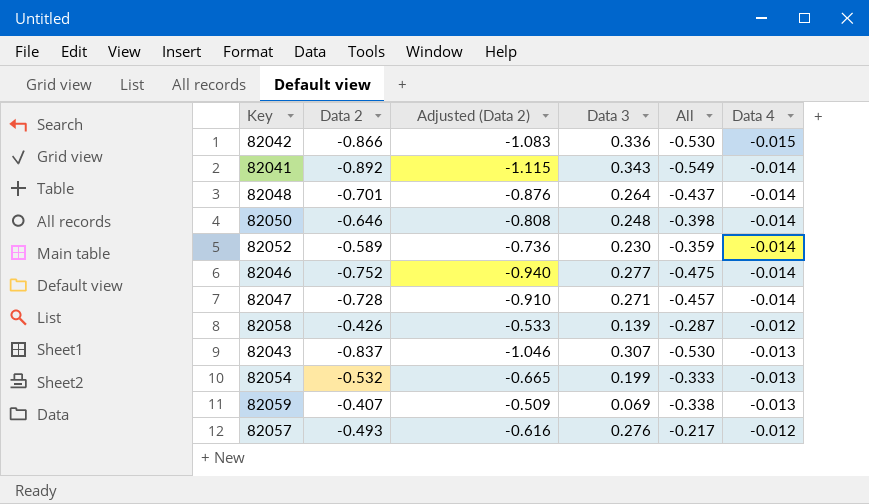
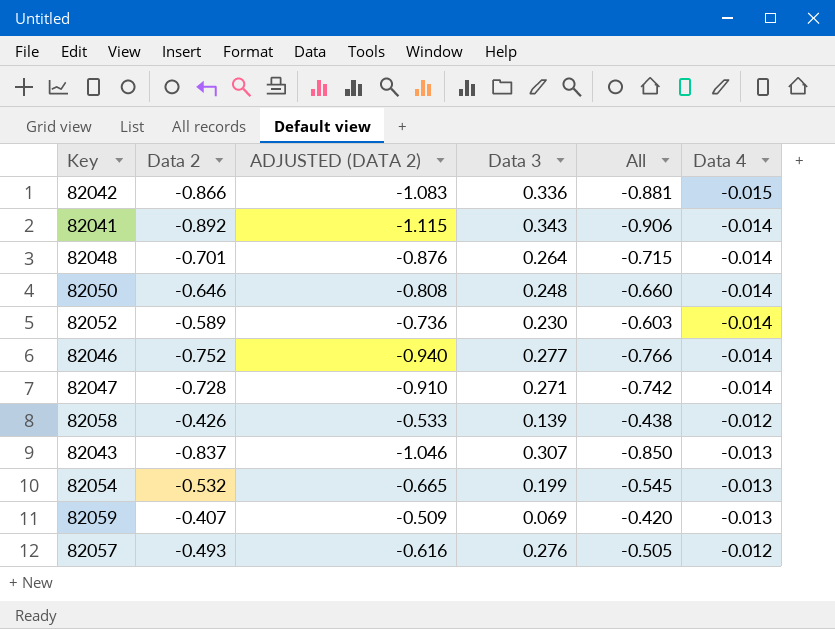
column name: Adjusted (Data 2) -> ADJUSTED (DATA 2)
column All | formula: [Data 2] + [Data 3] -> [Data 2] + [Data 4]

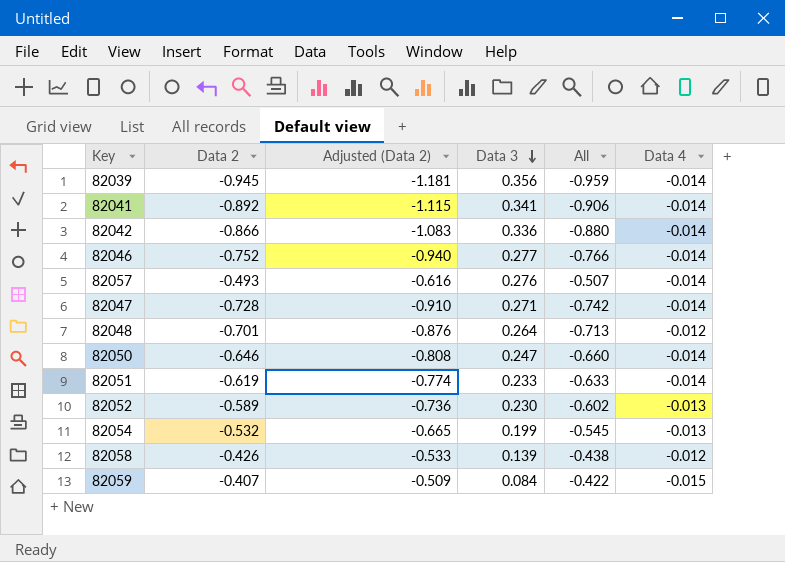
row order: none -> Data 3 descending
column name: ADJUSTED (DATA 2) -> Adjusted (Data 2)
row 82043: -0.837 | -1.046 | 0.307 | -0.850 | -0.013 -> none
row 82039: none -> -0.945 | -1.181 | 0.356 | -0.959 | -0.014
82041 | Data 3: 0.343 -> 0.341
82042 | All: -0.881 -> -0.880
82042 | Data 4: -0.015 -> -0.014
82057 | All: -0.505 -> -0.507
82057 | Data 4: -0.012 -> -0.014
82048 | All: -0.715 -> -0.713
82048 | Data 4: -0.014 -> -0.012
82050 | Data 3: 0.248 -> 0.247
row 82051: none -> -0.619 | -0.774 | 0.233 | -0.633 | -0.014
82052 | All: -0.603 -> -0.602
82052 | Data 4: -0.014 -> -0.013
82059 | Data 3: 0.069 -> 0.084
82059 | All: -0.420 -> -0.422
82059 | Data 4: -0.013 -> -0.015

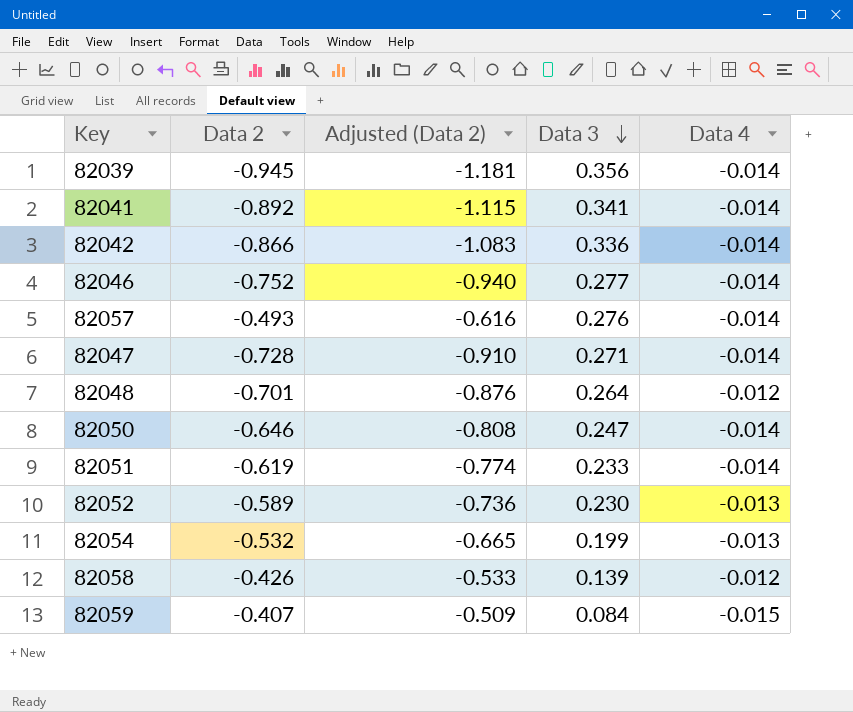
column All | formula: [Data 2] + [Data 4] -> none

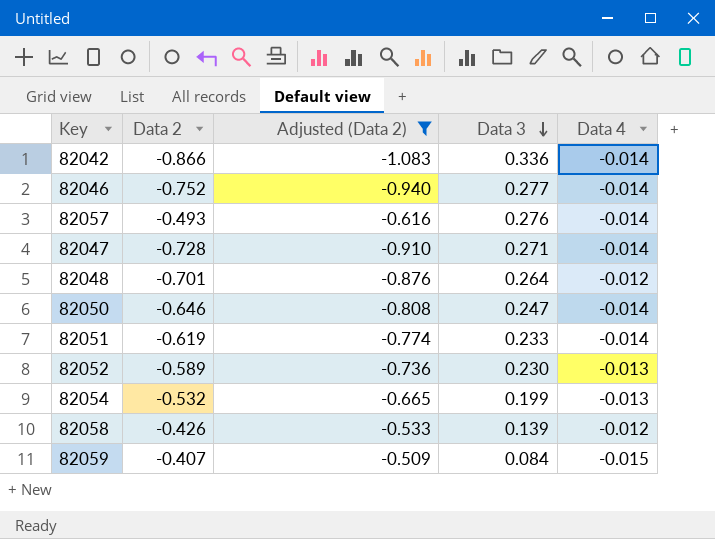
filter: none -> Adjusted (Data 2) >= -1.083

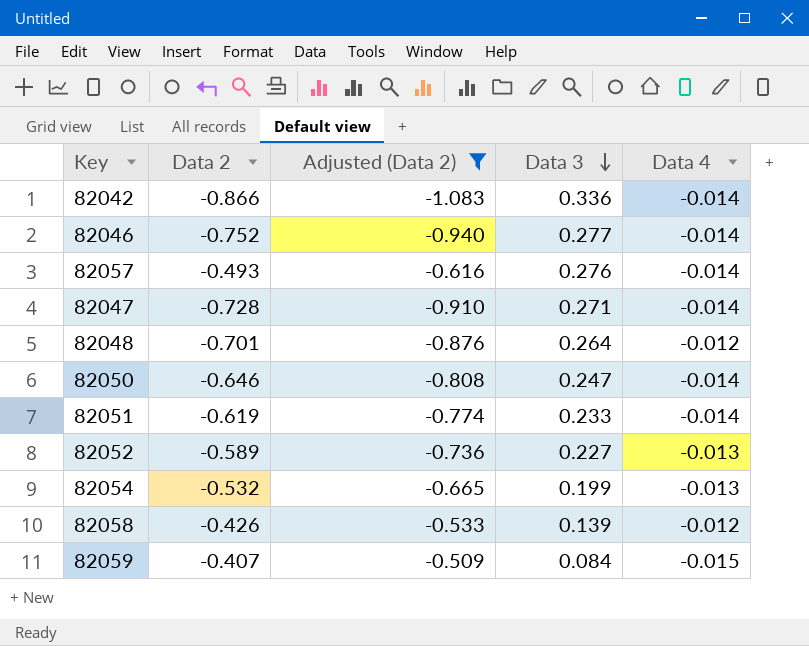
82052 | Data 3: 0.230 -> 0.227

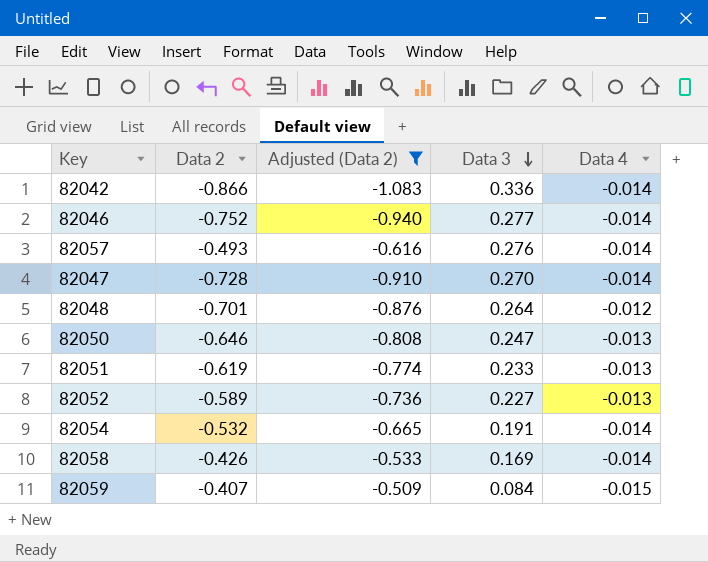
82047 | Data 3: 0.271 -> 0.270
82050 | Data 4: -0.014 -> -0.013
82051 | Data 4: -0.014 -> -0.013
82054 | Data 3: 0.199 -> 0.191
82054 | Data 4: -0.013 -> -0.014
82058 | Data 3: 0.139 -> 0.169
82058 | Data 4: -0.012 -> -0.014

